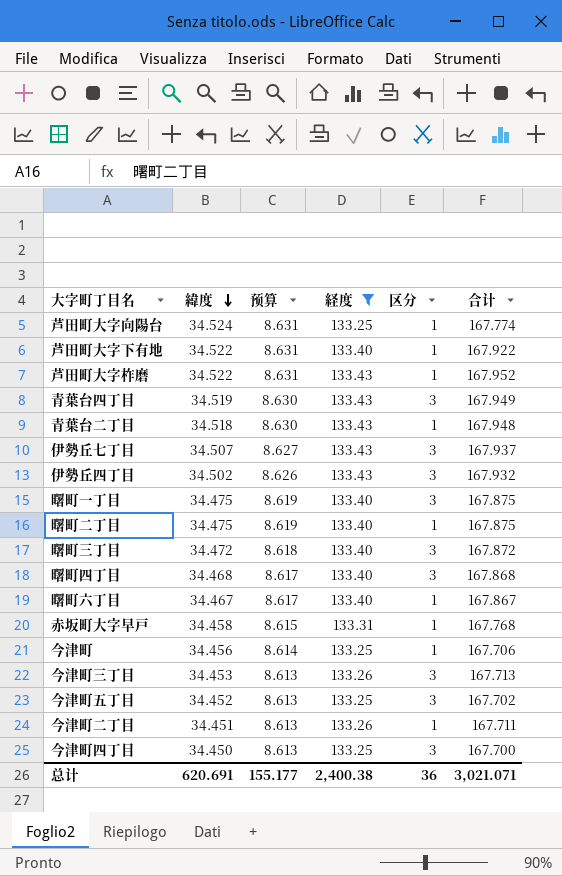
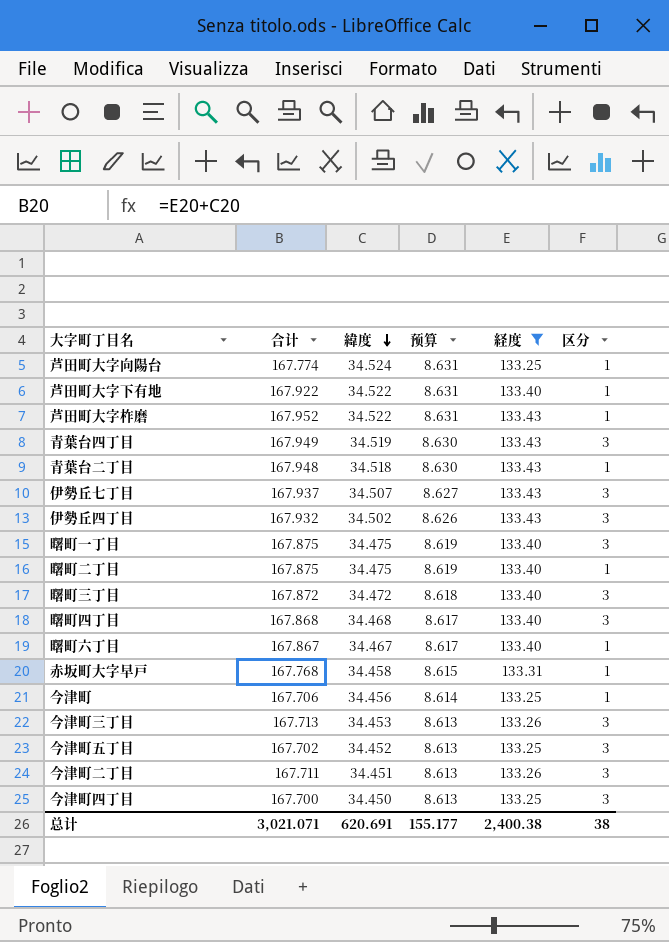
column 合计 | position: 6 -> 2
今津町二丁目 | 区分: 1 -> 3
总计 | 区分: 36 -> 38

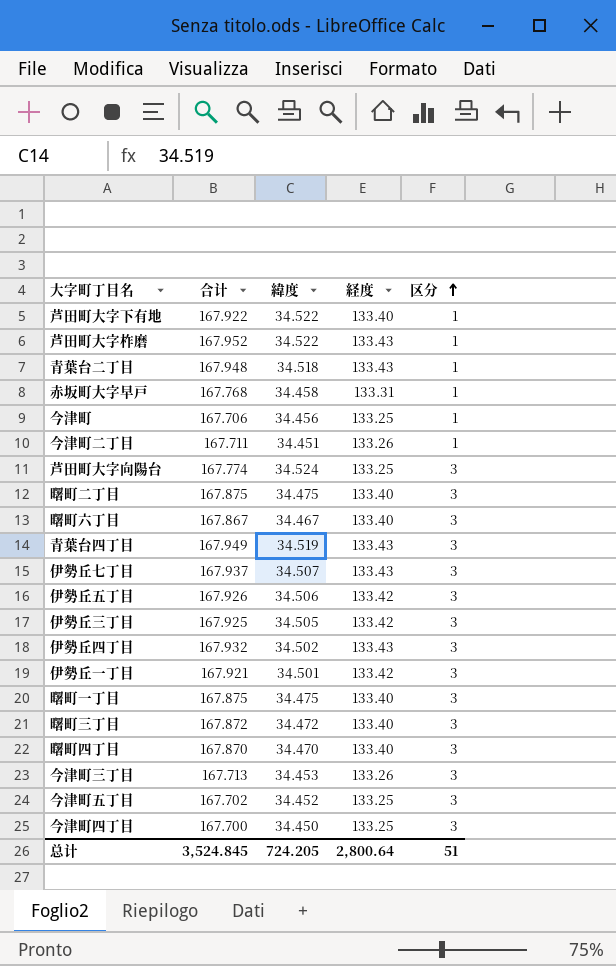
filter: 経度 != 133.42 -> none
row order: 緯度 descending -> 区分 ascending
column 预算 | formula: [緯度] * 0.25 -> none
今津町二丁目 | 区分: 3 -> 1
芦田町大字向陽台 | 区分: 1 -> 3
曙町二丁目 | 区分: 1 -> 3
曙町六丁目 | 区分: 1 -> 3
曙町四丁目 | 合计: 167.868 -> 167.870
曙町四丁目 | 緯度: 34.468 -> 34.470
总计 | 合计: 3,021.071 -> 3,524.845
总计 | 緯度: 620.691 -> 724.205
总计 | 経度: 2,400.38 -> 2,800.64
总计 | 区分: 38 -> 51

